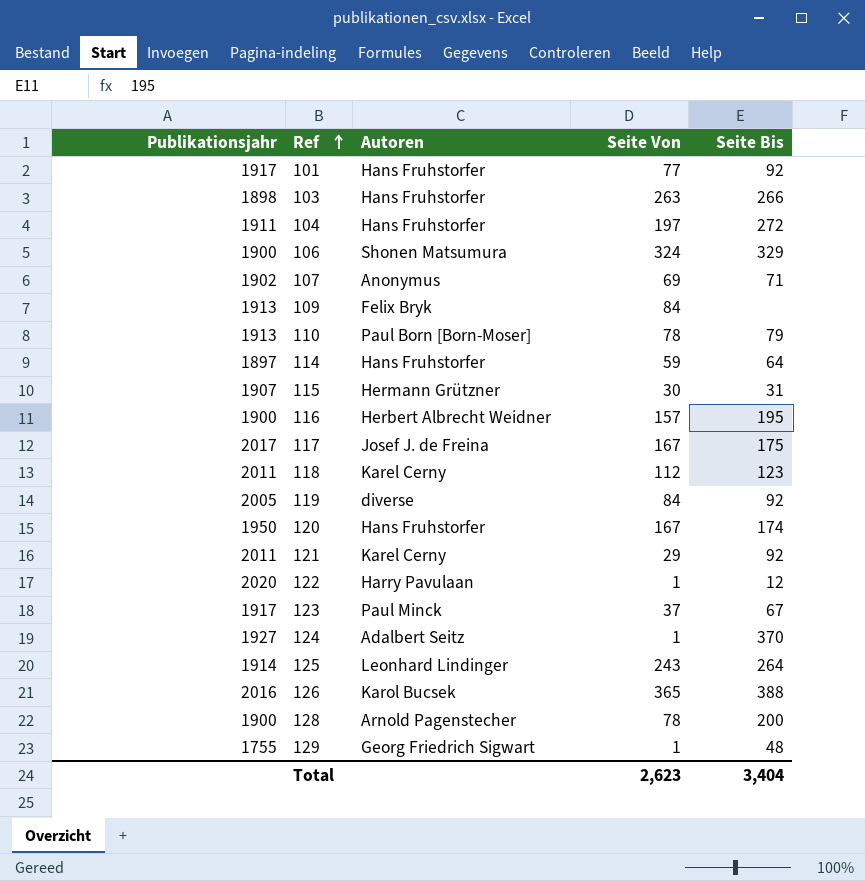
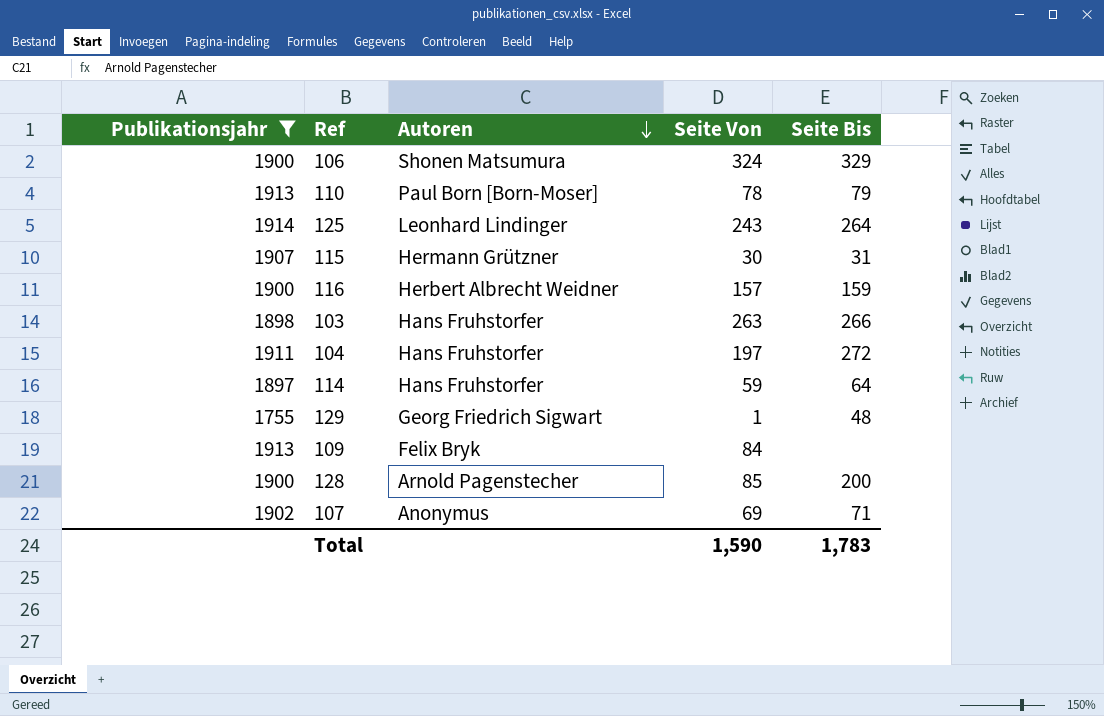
filter: none -> Publikationsjahr <= 1914
row order: Ref ascending -> Autoren descending
116 | Seite Bis: 195 -> 159
128 | Seite Von: 78 -> 85
Total | Seite Von: 2,623 -> 1,590
Total | Seite Bis: 3,404 -> 1,783

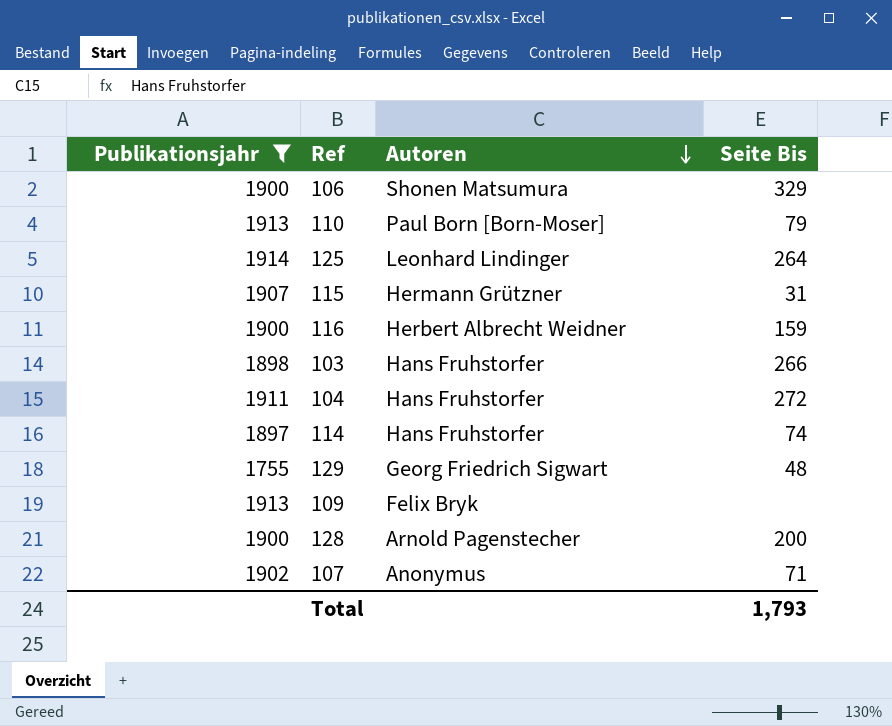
column Seite Von | position: 4 -> none
114 | Seite Bis: 64 -> 74
Total | Seite Bis: 1,783 -> 1,793

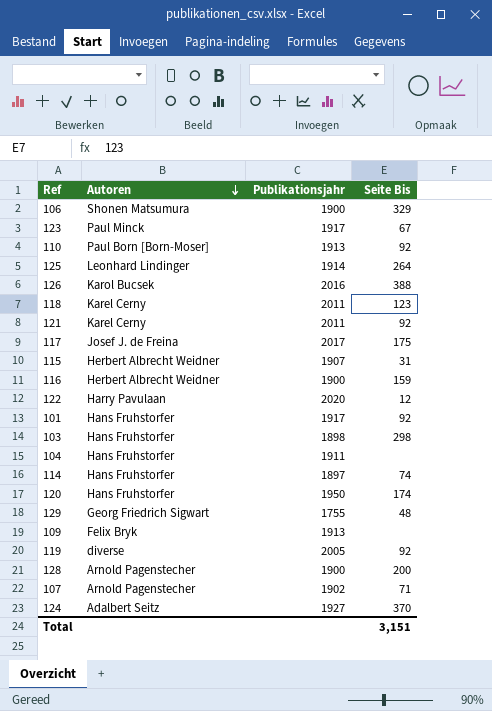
filter: Publikationsjahr <= 1914 -> none
column Publikationsjahr | position: 1 -> 3
110 | Seite Bis: 79 -> 92
115 | Autoren: Hermann Grützner -> Herbert Albrecht Weidner
103 | Seite Bis: 266 -> 298
104 | Seite Bis: 272 -> none
107 | Autoren: Anonymus -> Arnold Pagenstecher
Total | Seite Bis: 1,793 -> 3,151

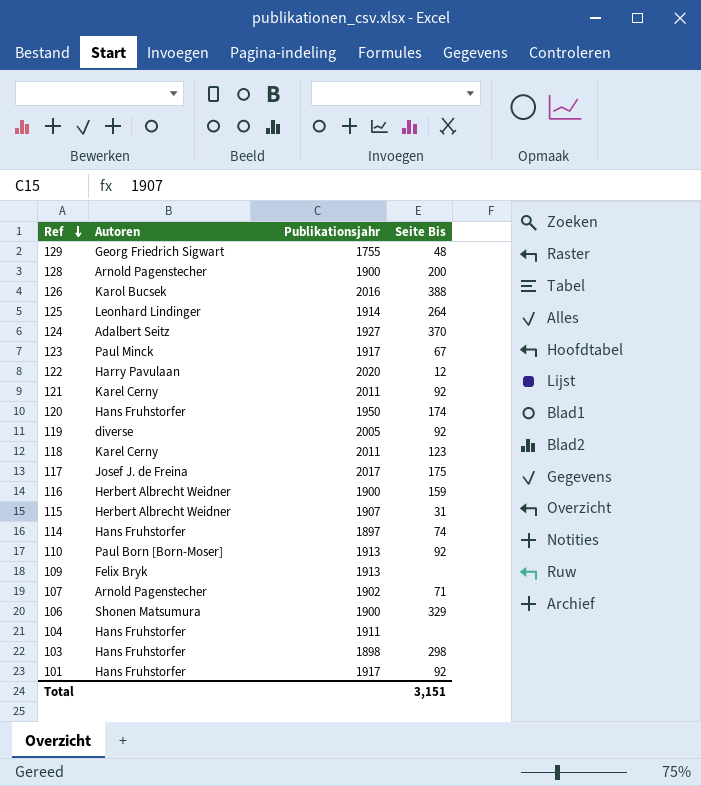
row order: Autoren descending -> Ref descending

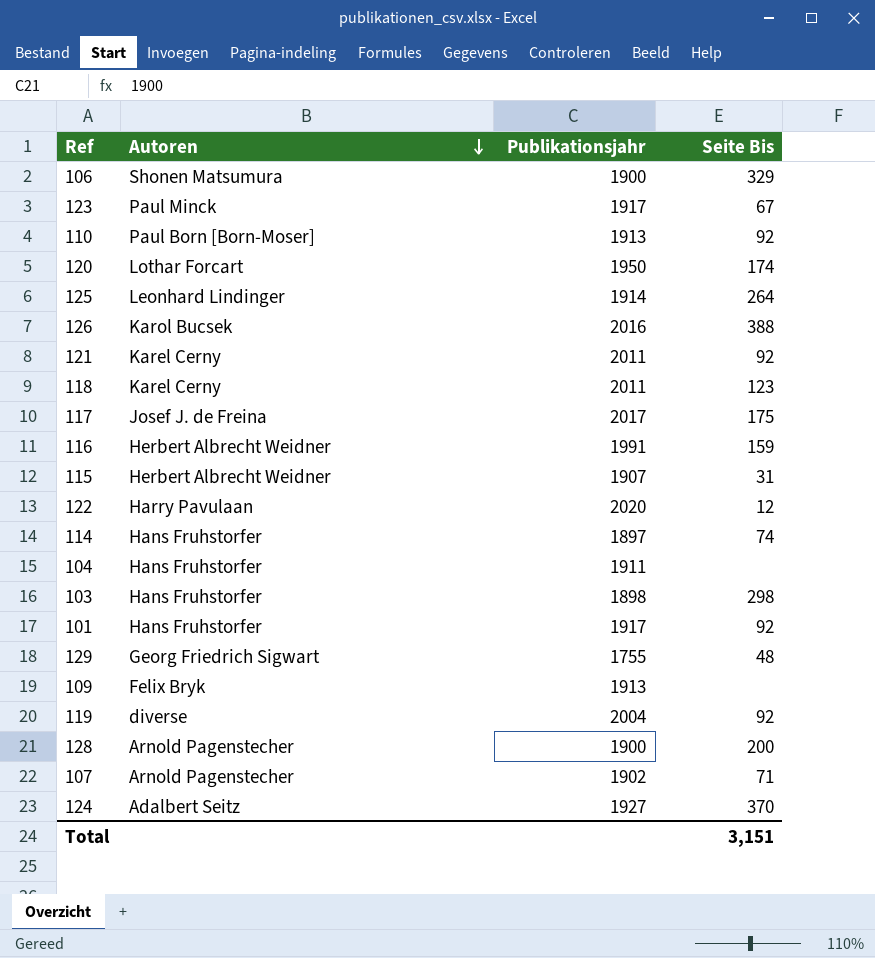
row order: Ref descending -> Autoren descending
120 | Autoren: Hans Fruhstorfer -> Lothar Forcart
116 | Publikationsjahr: 1900 -> 1991
119 | Publikationsjahr: 2005 -> 2004

